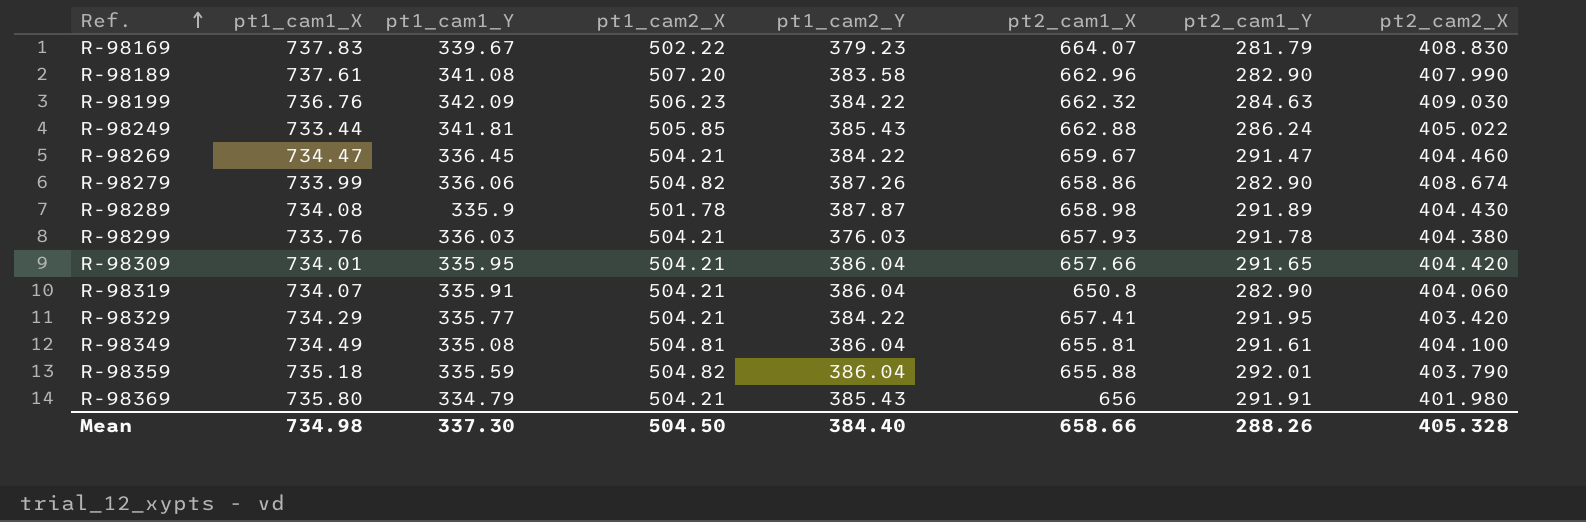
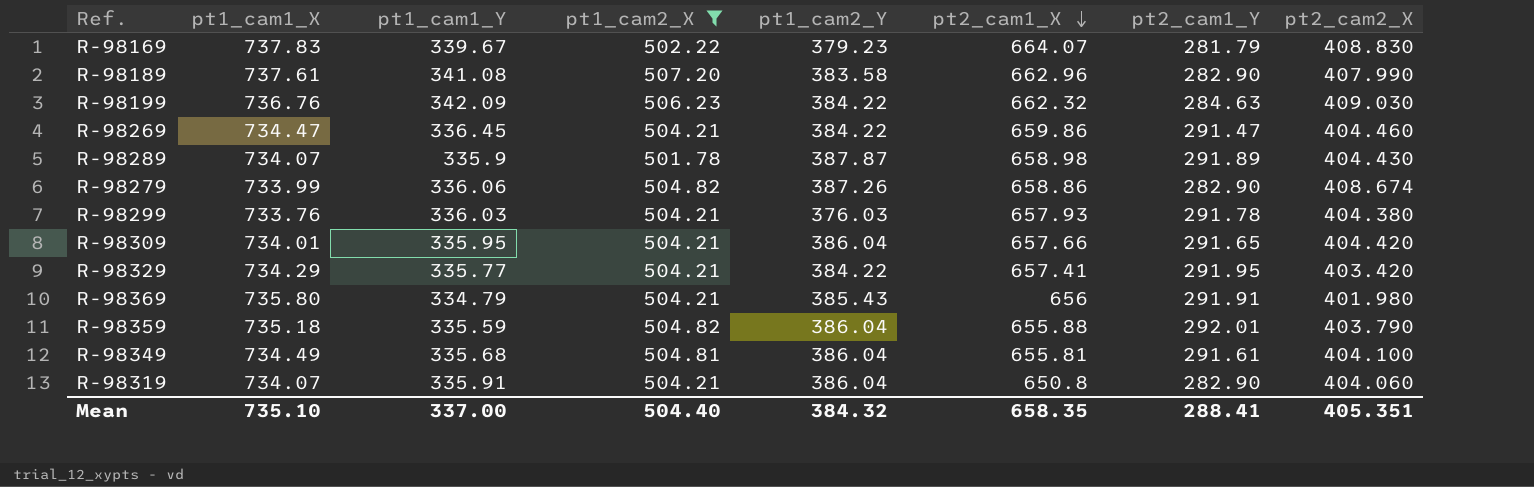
filter: none -> pt1_cam2_X != 505.85
row order: Ref. ascending -> pt2_cam1_X descending
R-98269 | pt2_cam1_X: 659.67 -> 659.86
R-98289 | pt1_cam1_X: 734.08 -> 734.07
R-98349 | pt1_cam1_Y: 335.08 -> 335.68
Mean | pt1_cam1_X: 734.98 -> 735.10
Mean | pt1_cam1_Y: 337.30 -> 337.00
Mean | pt1_cam2_X: 504.50 -> 504.40
Mean | pt1_cam2_Y: 384.40 -> 384.32
Mean | pt2_cam1_X: 658.66 -> 658.35
Mean | pt2_cam1_Y: 288.26 -> 288.41
Mean | pt2_cam2_X: 405.328 -> 405.351

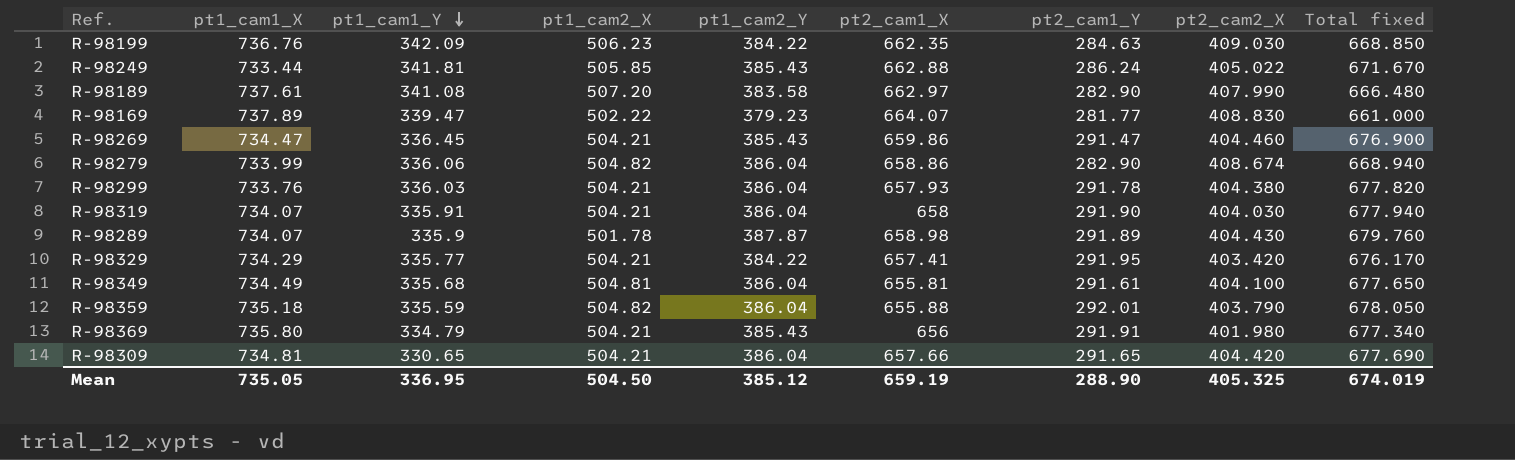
filter: pt1_cam2_X != 505.85 -> none
row order: pt2_cam1_X descending -> pt1_cam1_Y descending
column Total fixed | formula: none -> [pt1_cam2_Y] + [pt2_cam1_Y]
R-98199 | pt2_cam1_X: 662.32 -> 662.35
R-98189 | pt2_cam1_X: 662.96 -> 662.97
R-98169 | pt1_cam1_X: 737.83 -> 737.89
R-98169 | pt1_cam1_Y: 339.67 -> 339.47
R-98169 | pt2_cam1_Y: 281.79 -> 281.77
R-98269 | pt1_cam2_Y: 384.22 -> 385.43
R-98279 | pt1_cam2_Y: 387.26 -> 386.04
R-98299 | pt1_cam2_Y: 376.03 -> 386.04
R-98319 | pt2_cam1_X: 650.8 -> 658
R-98319 | pt2_cam1_Y: 282.90 -> 291.90
R-98319 | pt2_cam2_X: 404.060 -> 404.030
R-98309 | pt1_cam1_X: 734.01 -> 734.81
R-98309 | pt1_cam1_Y: 335.95 -> 330.65
Mean | pt1_cam1_X: 735.10 -> 735.05
Mean | pt1_cam1_Y: 337.00 -> 336.95
Mean | pt1_cam2_X: 504.40 -> 504.50
Mean | pt1_cam2_Y: 384.32 -> 385.12
Mean | pt2_cam1_X: 658.35 -> 659.19
Mean | pt2_cam1_Y: 288.41 -> 288.90
Mean | pt2_cam2_X: 405.351 -> 405.325

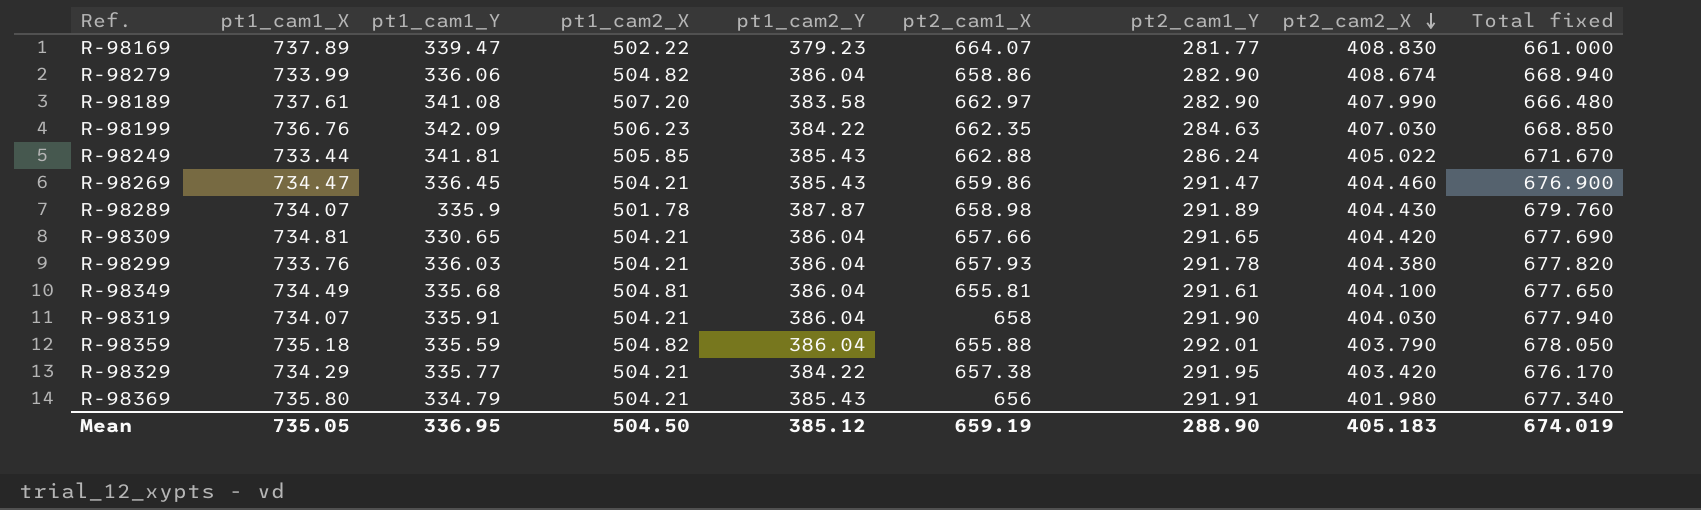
row order: pt1_cam1_Y descending -> pt2_cam2_X descending
R-98199 | pt2_cam2_X: 409.030 -> 407.030
R-98329 | pt2_cam1_X: 657.41 -> 657.38
Mean | pt2_cam2_X: 405.325 -> 405.183

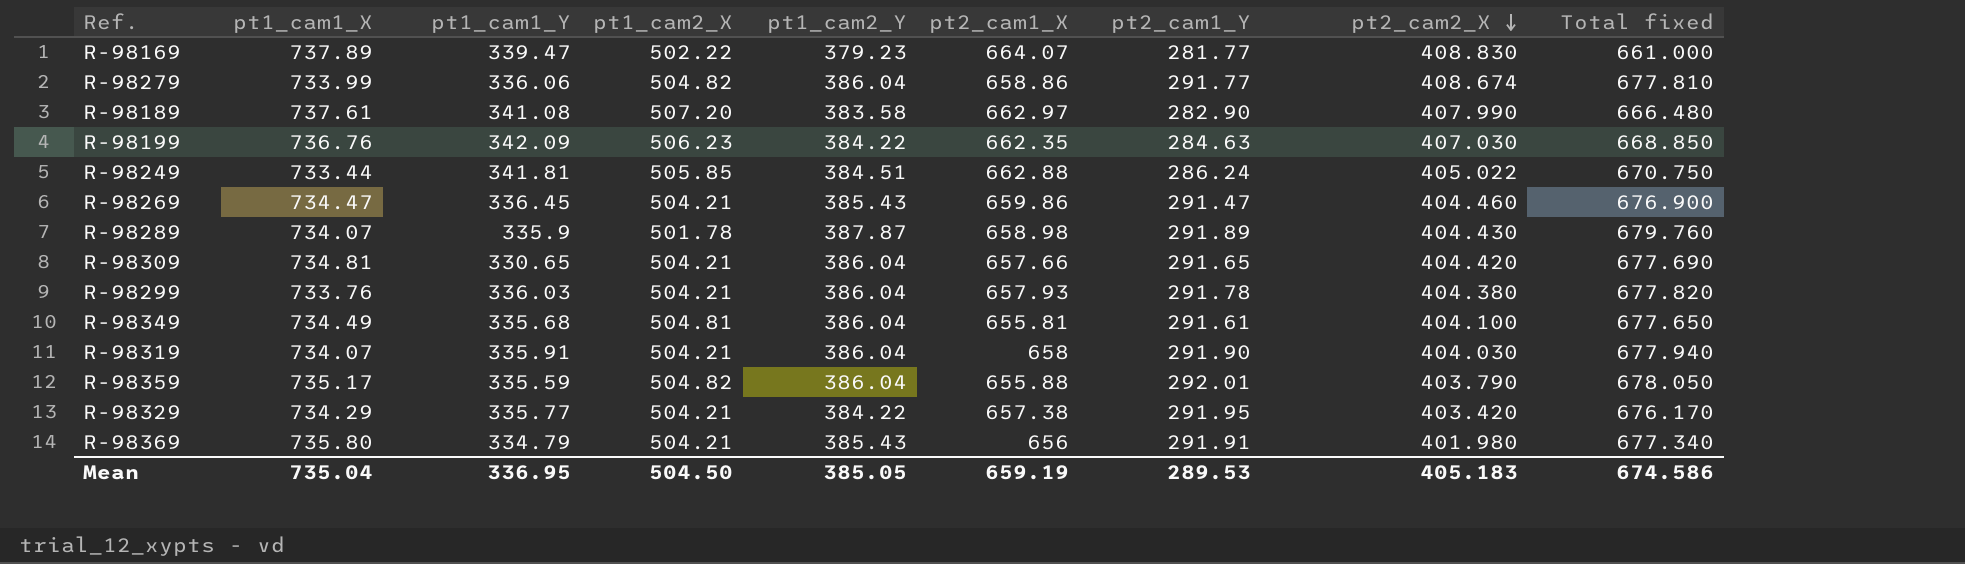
R-98279 | pt2_cam1_Y: 282.90 -> 291.77
R-98279 | Total fixed: 668.940 -> 677.810
R-98249 | pt1_cam2_Y: 385.43 -> 384.51
R-98249 | Total fixed: 671.670 -> 670.750
R-98359 | pt1_cam1_X: 735.18 -> 735.17
Mean | pt1_cam1_X: 735.05 -> 735.04
Mean | pt1_cam2_Y: 385.12 -> 385.05
Mean | pt2_cam1_Y: 288.90 -> 289.53
Mean | Total fixed: 674.019 -> 674.586

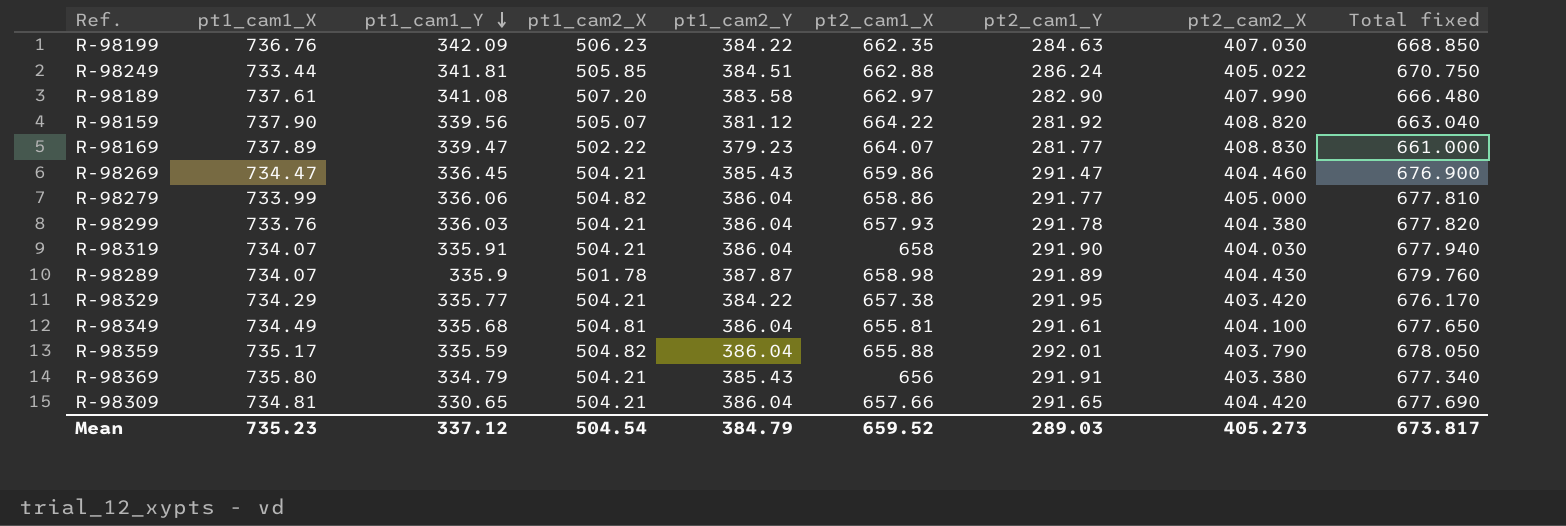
row order: pt2_cam2_X descending -> pt1_cam1_Y descending
row R-98159: none -> 737.90 | 339.56 | 505.07 | 381.12 | 664.22 | 281.92 | 408.820 | 663.040
R-98279 | pt2_cam2_X: 408.674 -> 405.000
R-98369 | pt2_cam2_X: 401.980 -> 403.380
Mean | pt1_cam1_X: 735.04 -> 735.23
Mean | pt1_cam1_Y: 336.95 -> 337.12
Mean | pt1_cam2_X: 504.50 -> 504.54
Mean | pt1_cam2_Y: 385.05 -> 384.79
Mean | pt2_cam1_X: 659.19 -> 659.52
Mean | pt2_cam1_Y: 289.53 -> 289.03
Mean | pt2_cam2_X: 405.183 -> 405.273
Mean | Total fixed: 674.586 -> 673.817

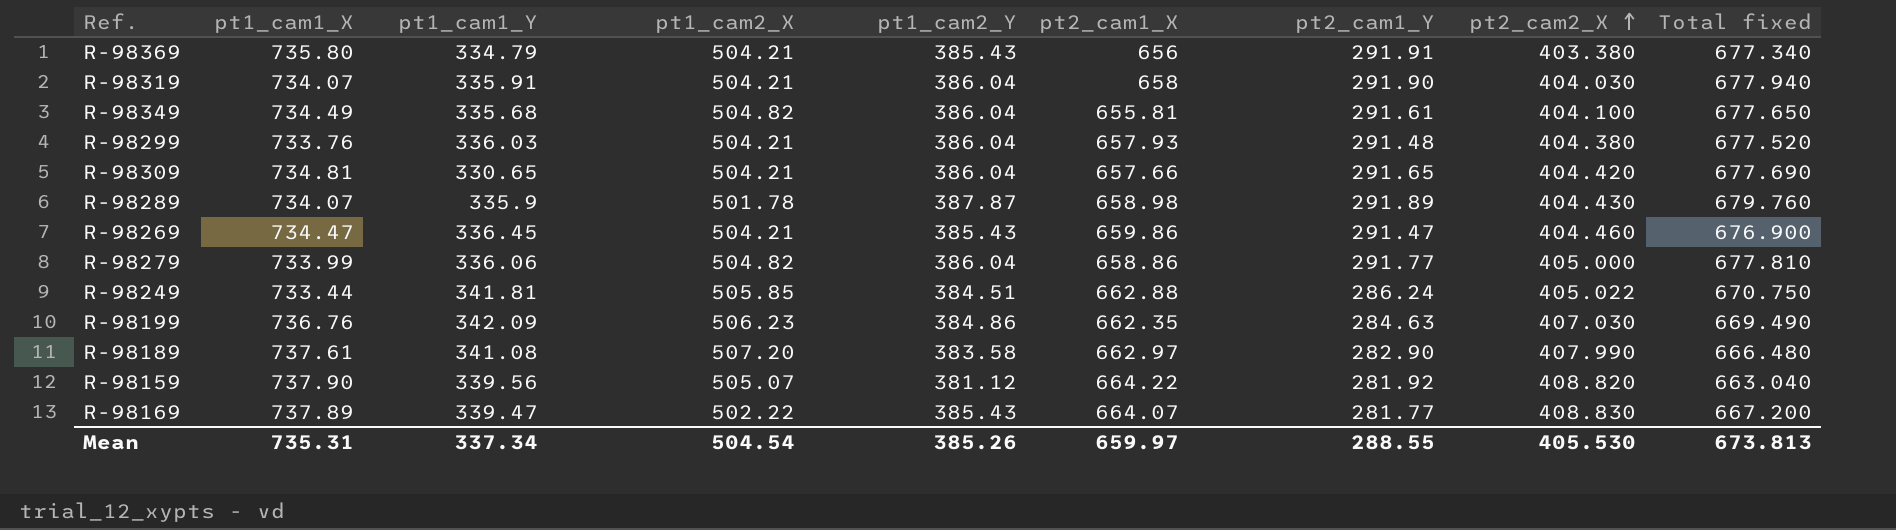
row order: pt1_cam1_Y descending -> pt2_cam2_X ascending
row R-98329: 734.29 | 335.77 | 504.21 | 384.22 | 657.38 | 291.95 | 403.420 | 676.170 -> none
row R-98359: 735.17 | 335.59 | 504.82 | 386.04 | 655.88 | 292.01 | 403.790 | 678.050 -> none
R-98349 | pt1_cam2_X: 504.81 -> 504.82
R-98299 | pt2_cam1_Y: 291.78 -> 291.48
R-98299 | Total fixed: 677.820 -> 677.520
R-98199 | pt1_cam2_Y: 384.22 -> 384.86
R-98199 | Total fixed: 668.850 -> 669.490
R-98169 | pt1_cam2_Y: 379.23 -> 385.43
R-98169 | Total fixed: 661.000 -> 667.200
Mean | pt1_cam1_X: 735.23 -> 735.31
Mean | pt1_cam1_Y: 337.12 -> 337.34
Mean | pt1_cam2_Y: 384.79 -> 385.26
Mean | pt2_cam1_X: 659.52 -> 659.97
Mean | pt2_cam1_Y: 289.03 -> 288.55
Mean | pt2_cam2_X: 405.273 -> 405.530
Mean | Total fixed: 673.817 -> 673.813

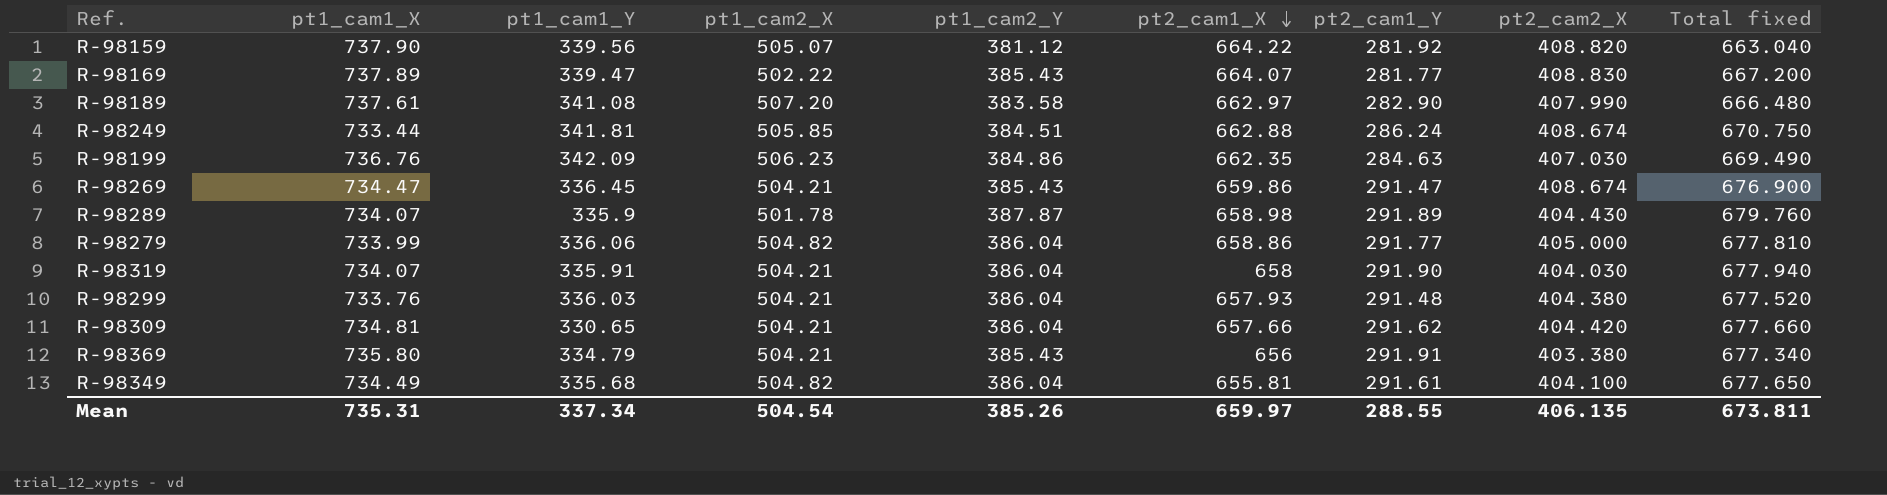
row order: pt2_cam2_X ascending -> pt2_cam1_X descending
R-98249 | pt2_cam2_X: 405.022 -> 408.674
R-98269 | pt2_cam2_X: 404.460 -> 408.674
R-98309 | pt2_cam1_Y: 291.65 -> 291.62
R-98309 | Total fixed: 677.690 -> 677.660
Mean | pt2_cam2_X: 405.530 -> 406.135
Mean | Total fixed: 673.813 -> 673.811

